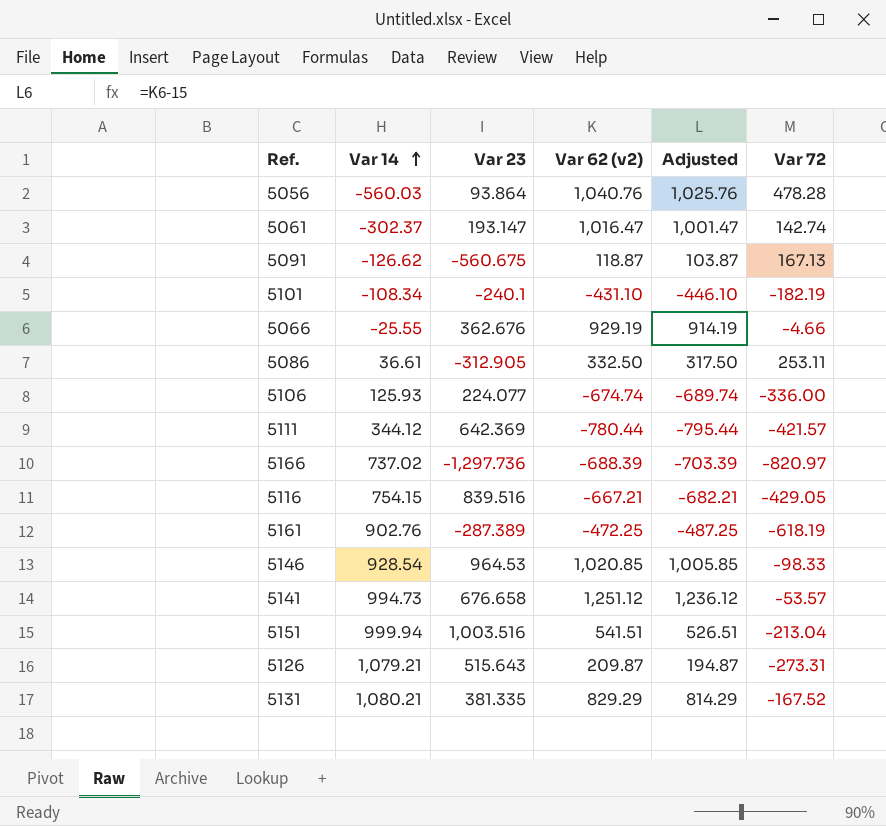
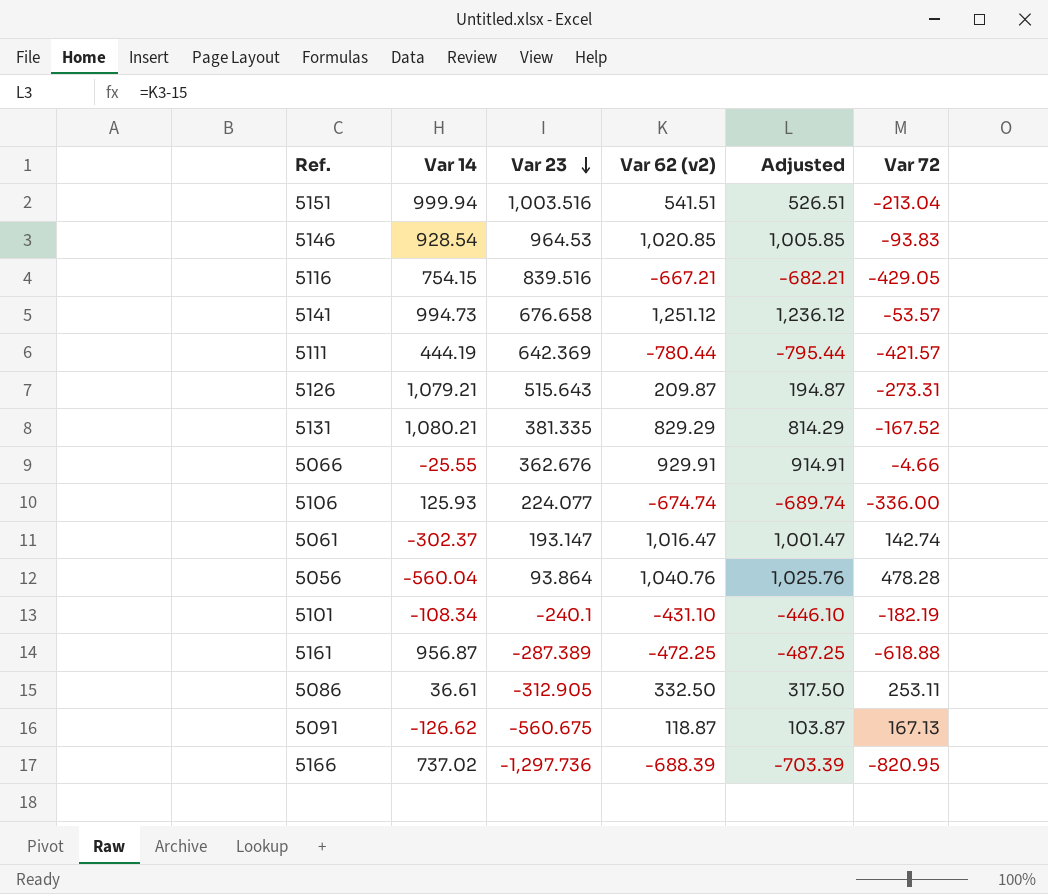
row order: Var 14 ascending -> Var 23 descending
5146 | Var 72: -98.33 -> -93.83
5111 | Var 14: 344.12 -> 444.19
5066 | Var 62 (v2): 929.19 -> 929.91
5066 | Adjusted: 914.19 -> 914.91
5056 | Var 14: -560.03 -> -560.04
5161 | Var 14: 902.76 -> 956.87
5161 | Var 72: -618.19 -> -618.88
5166 | Var 72: -820.97 -> -820.95

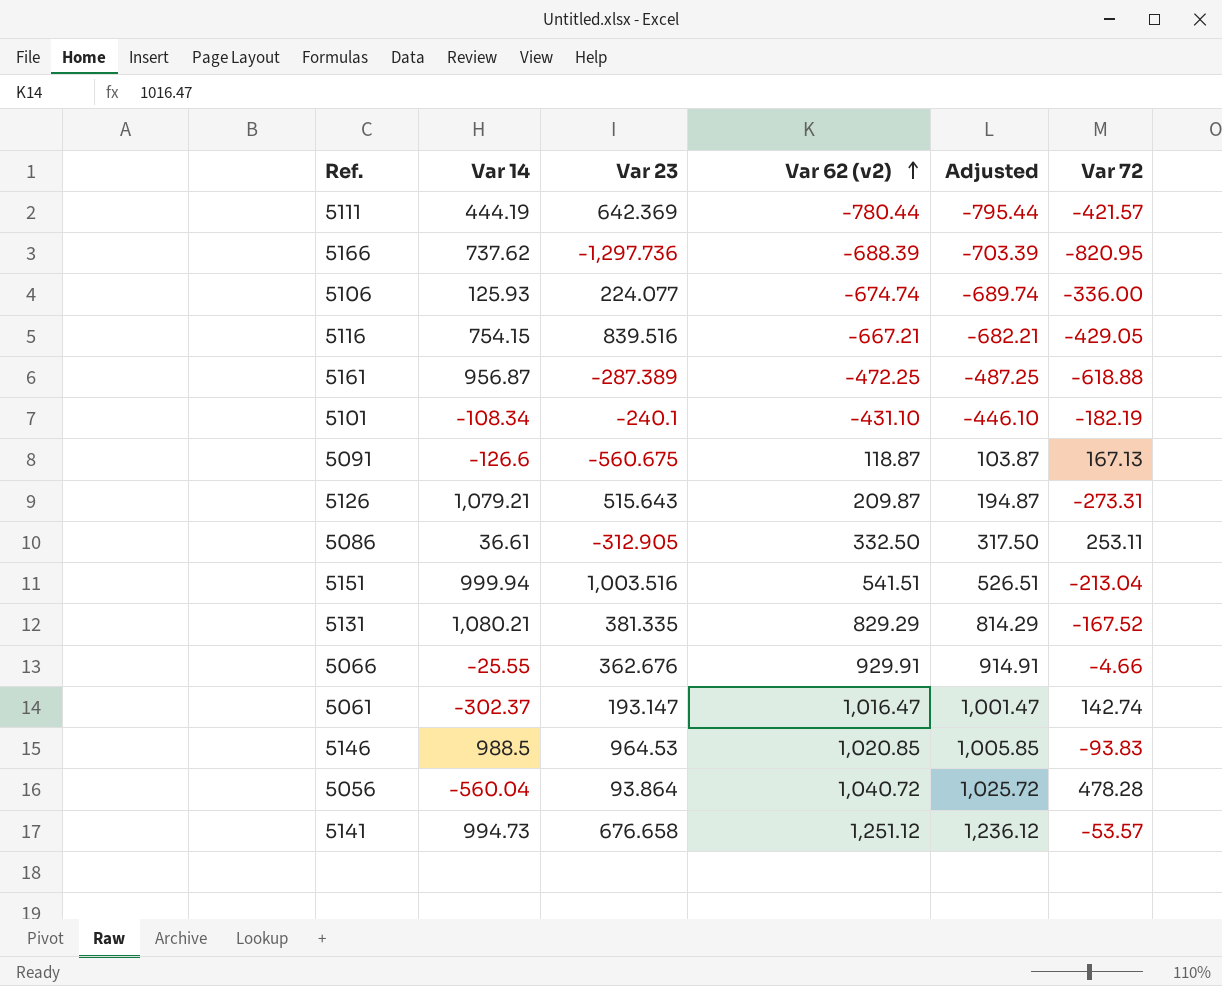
row order: Var 23 descending -> Var 62 (v2) ascending
5166 | Var 14: 737.02 -> 737.62
5091 | Var 14: -126.62 -> -126.6
5146 | Var 14: 928.54 -> 988.5
5056 | Var 62 (v2): 1,040.76 -> 1,040.72
5056 | Adjusted: 1,025.76 -> 1,025.72

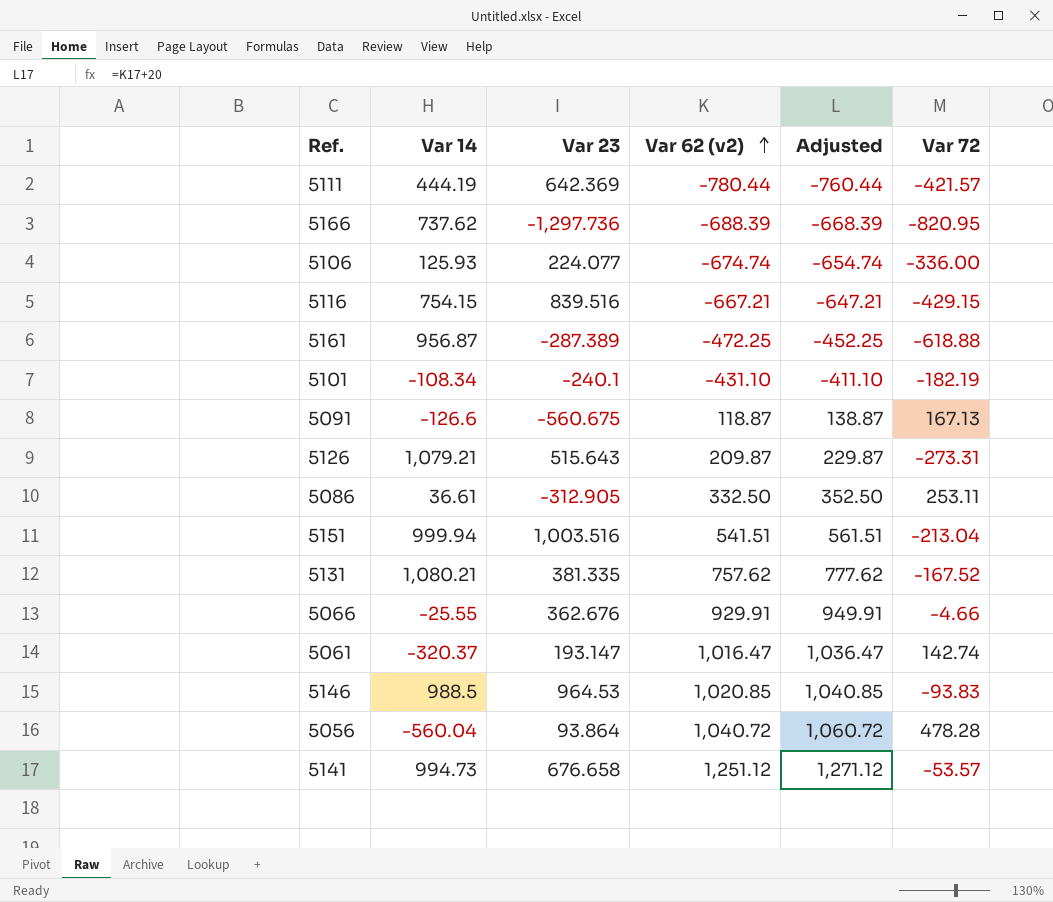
column Adjusted | formula: [Var 62 (v2)] - 15 -> [Var 62 (v2)] + 20
5116 | Var 72: -429.05 -> -429.15
5131 | Var 62 (v2): 829.29 -> 757.62
5061 | Var 14: -302.37 -> -320.37

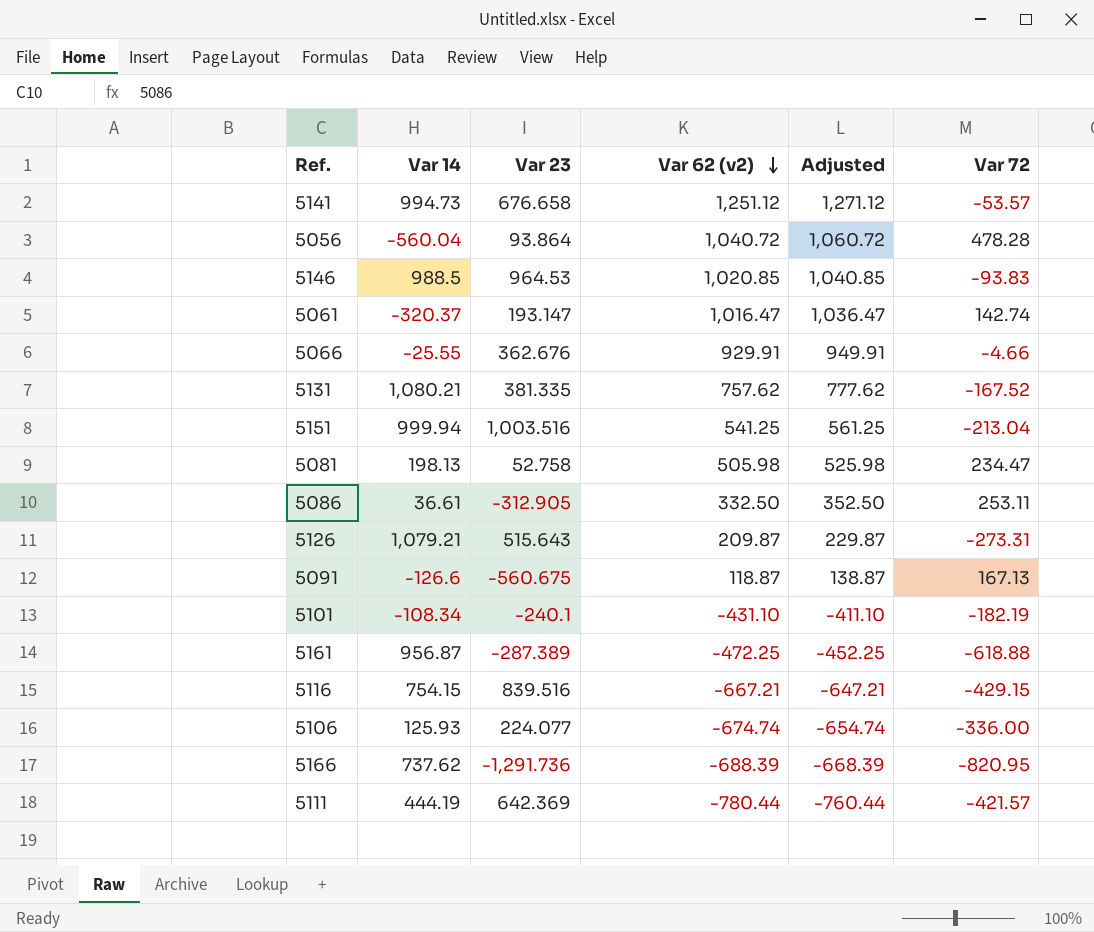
row order: Var 62 (v2) ascending -> Var 62 (v2) descending
5151 | Var 62 (v2): 541.51 -> 541.25
5151 | Adjusted: 561.51 -> 561.25
row 5081: none -> 198.13 | 52.758 | 505.98 | 525.98 | 234.47
5166 | Var 23: -1,297.736 -> -1,291.736

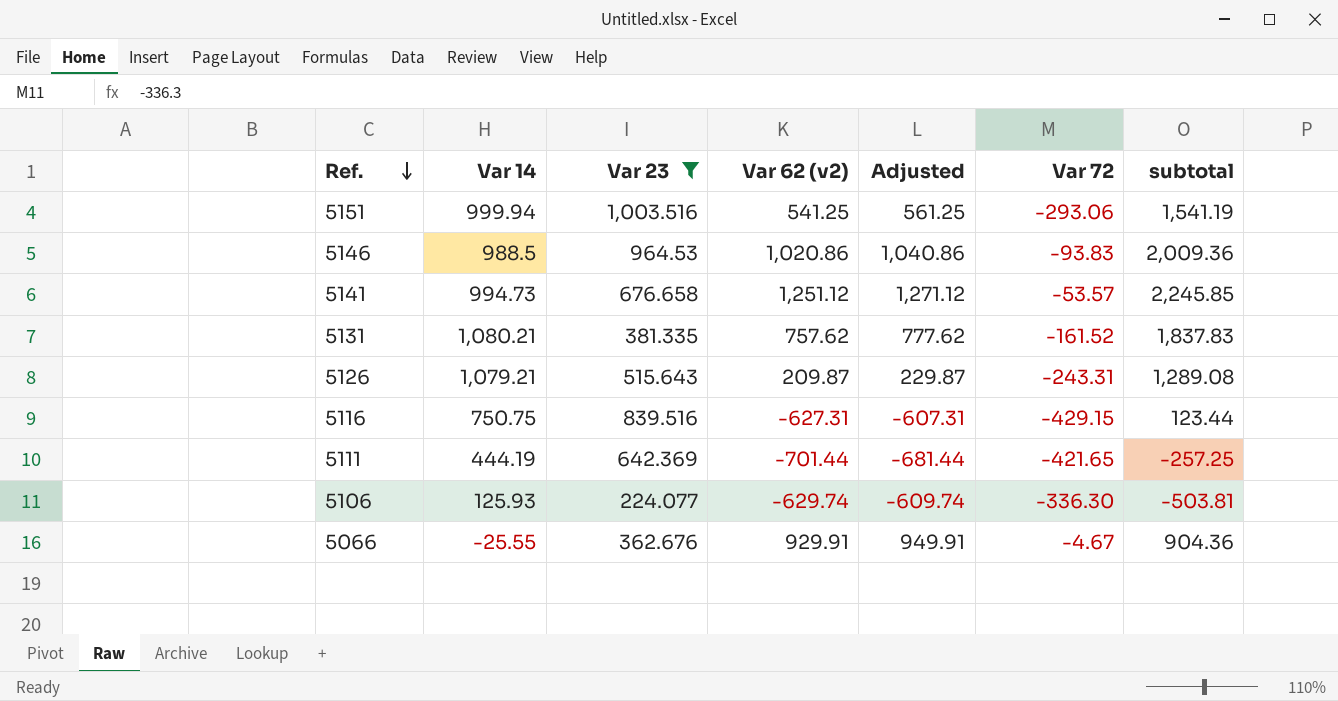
filter: none -> Var 23 >= 224.077
row order: Var 62 (v2) descending -> Ref. descending
column subtotal | formula: none -> [Var 14] + [Var 62 (v2)]
5151 | Var 72: -213.04 -> -293.06
5146 | Var 62 (v2): 1,020.85 -> 1,020.86
5146 | Adjusted: 1,040.85 -> 1,040.86
5131 | Var 72: -167.52 -> -161.52
5126 | Var 72: -273.31 -> -243.31
5116 | Var 14: 754.15 -> 750.75
5116 | Var 62 (v2): -667.21 -> -627.31
5116 | Adjusted: -647.21 -> -607.31
5111 | Var 62 (v2): -780.44 -> -701.44
5111 | Adjusted: -760.44 -> -681.44
5111 | Var 72: -421.57 -> -421.65
5106 | Var 62 (v2): -674.74 -> -629.74
5106 | Adjusted: -654.74 -> -609.74
5106 | Var 72: -336.00 -> -336.30
5066 | Var 72: -4.66 -> -4.67

